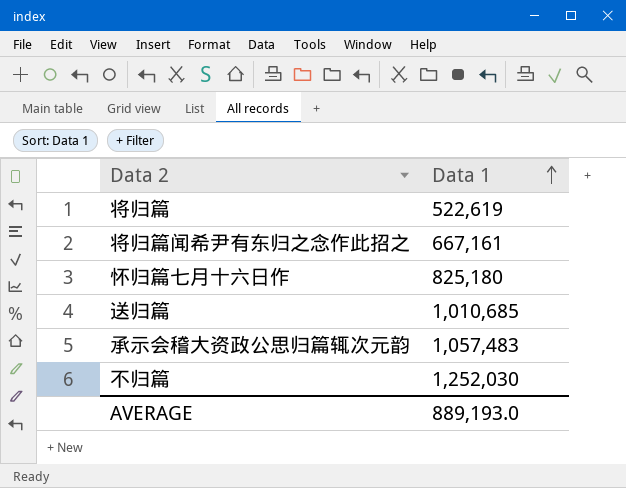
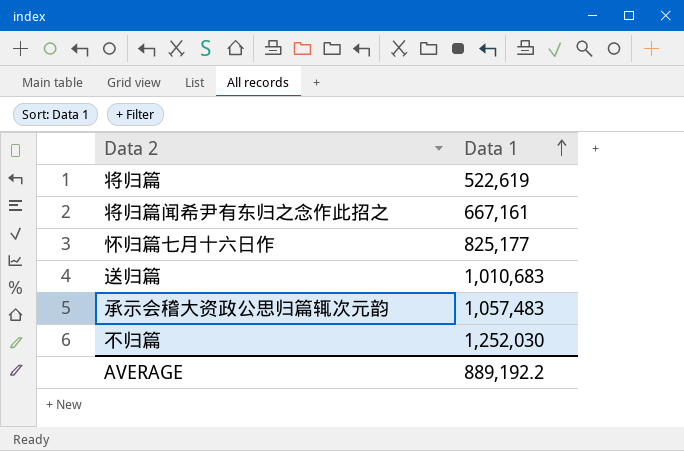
怀归篇七月十六日作 | Data 1: 825,180 -> 825,177
送归篇 | Data 1: 1,010,685 -> 1,010,683
AVERAGE | Data 1: 889,193.0 -> 889,192.2

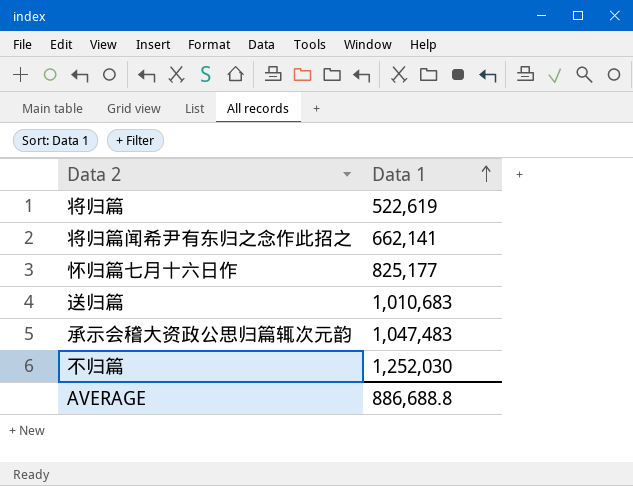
将归篇闻希尹有东归之念作此招之 | Data 1: 667,161 -> 662,141
承示会稽大资政公思归篇辄次元韵 | Data 1: 1,057,483 -> 1,047,483
AVERAGE | Data 1: 889,192.2 -> 886,688.8

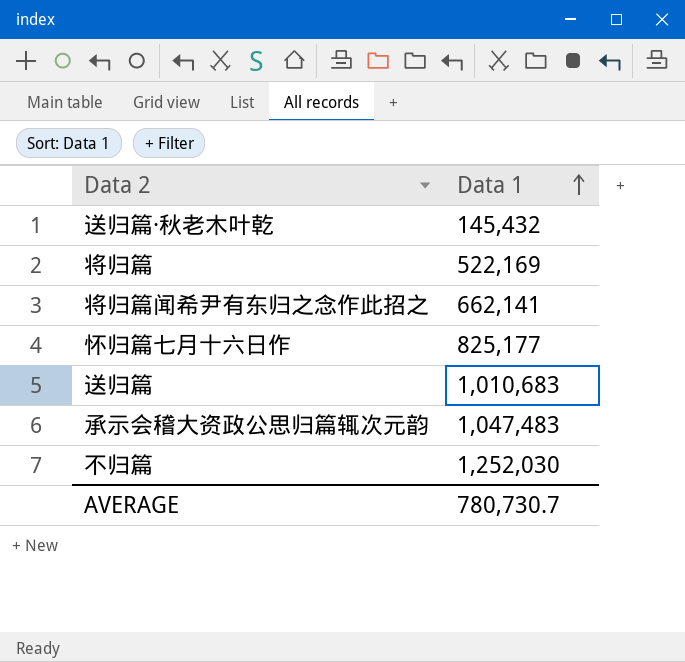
row 送归篇·秋老木叶乾: none -> 145,432
将归篇 | Data 1: 522,619 -> 522,169
AVERAGE | Data 1: 886,688.8 -> 780,730.7

